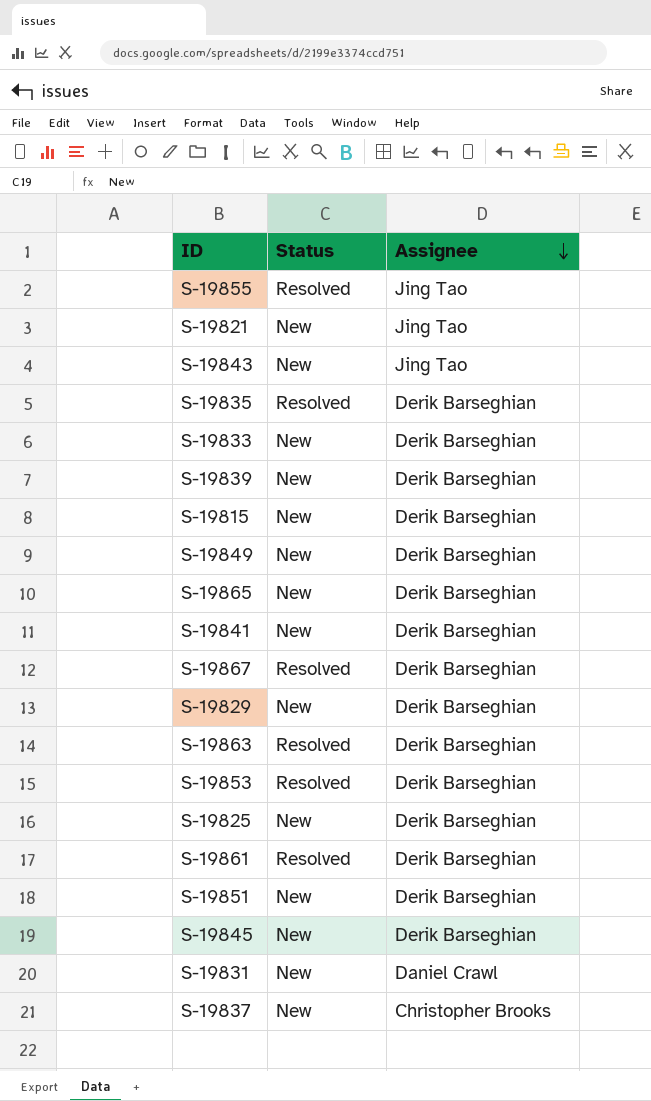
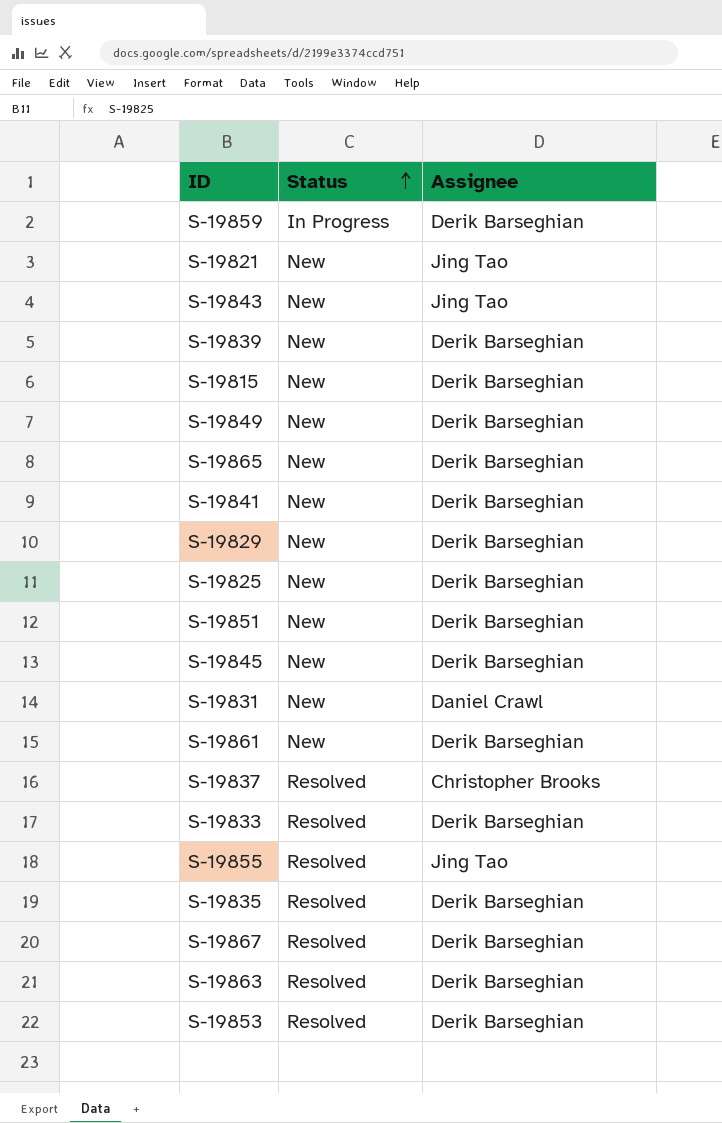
row order: Assignee descending -> Status ascending
row S-19859: none -> In Progress | Derik Barseghian
S-19861 | Status: Resolved -> New
S-19837 | Status: New -> Resolved
S-19833 | Status: New -> Resolved

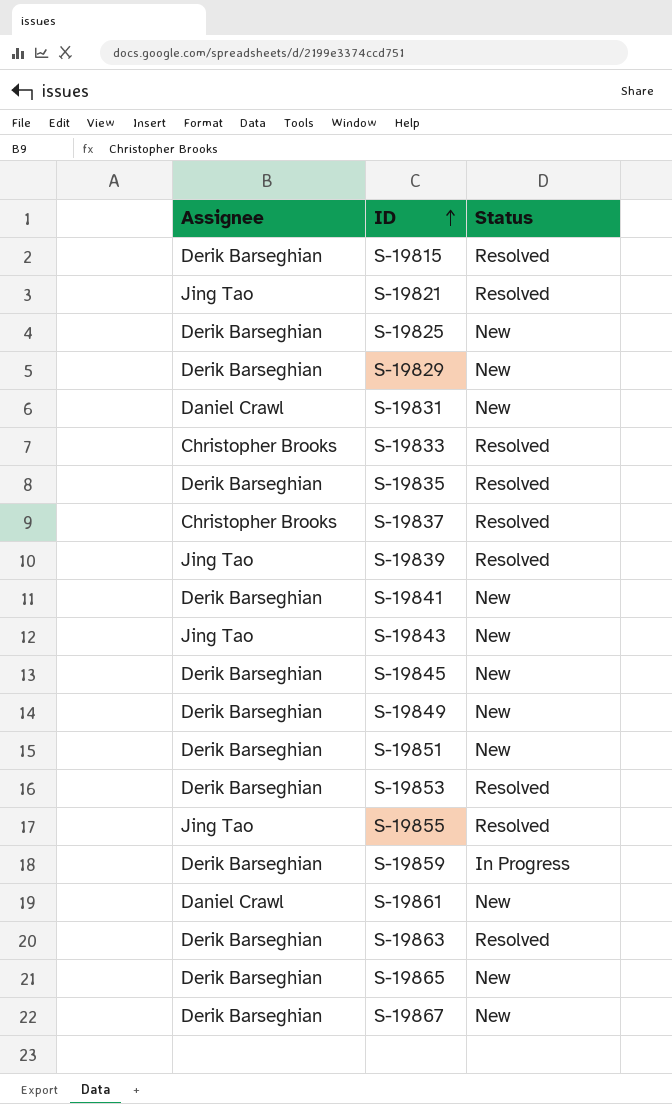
row order: Status ascending -> ID ascending
column Assignee | position: 3 -> 1
S-19815 | Status: New -> Resolved
S-19821 | Status: New -> Resolved
S-19833 | Assignee: Derik Barseghian -> Christopher Brooks
S-19839 | Assignee: Derik Barseghian -> Jing Tao
S-19839 | Status: New -> Resolved
S-19861 | Assignee: Derik Barseghian -> Daniel Crawl
S-19867 | Status: Resolved -> New

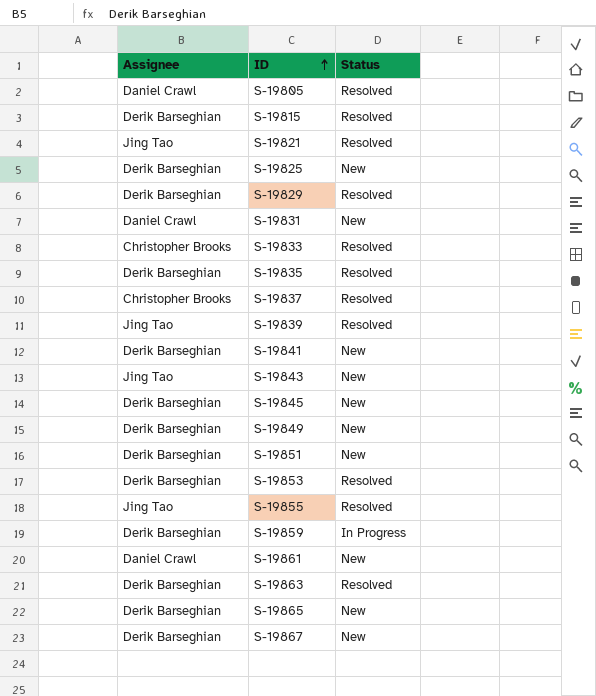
row S-19805: none -> Daniel Crawl | Resolved
S-19829 | Status: New -> Resolved

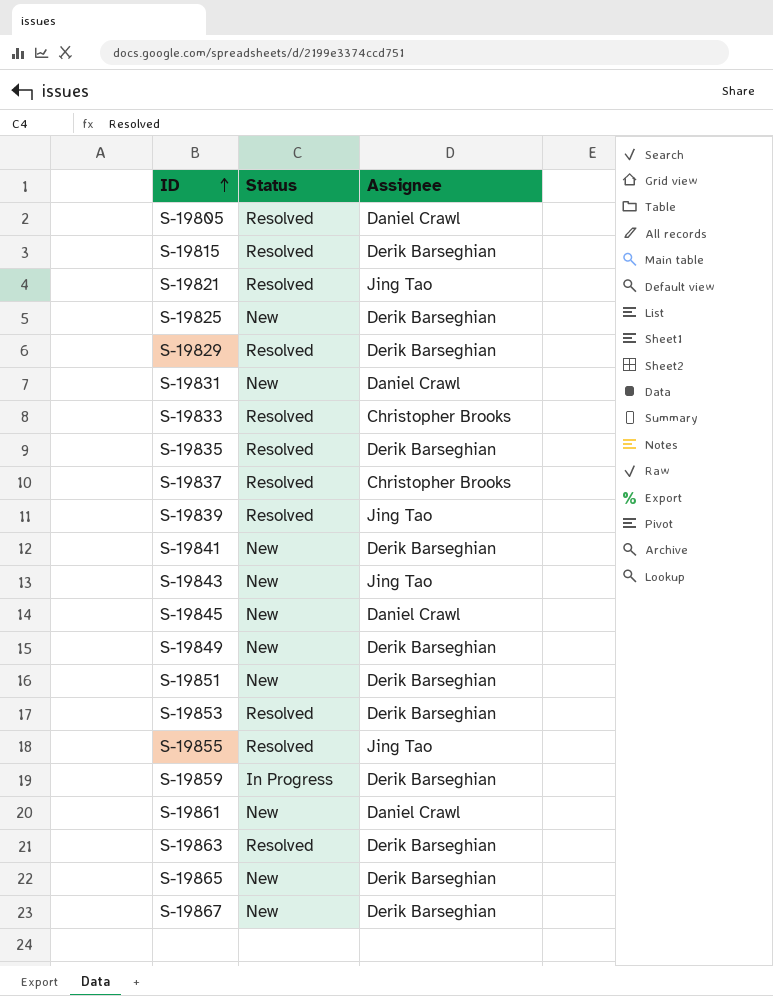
column Assignee | position: 1 -> 3
S-19845 | Assignee: Derik Barseghian -> Daniel Crawl

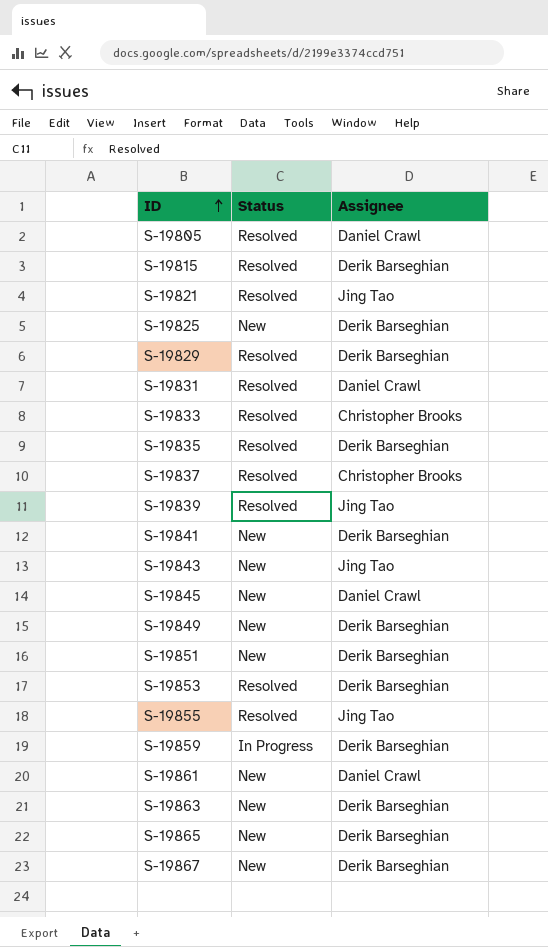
S-19831 | Status: New -> Resolved
S-19863 | Status: Resolved -> New

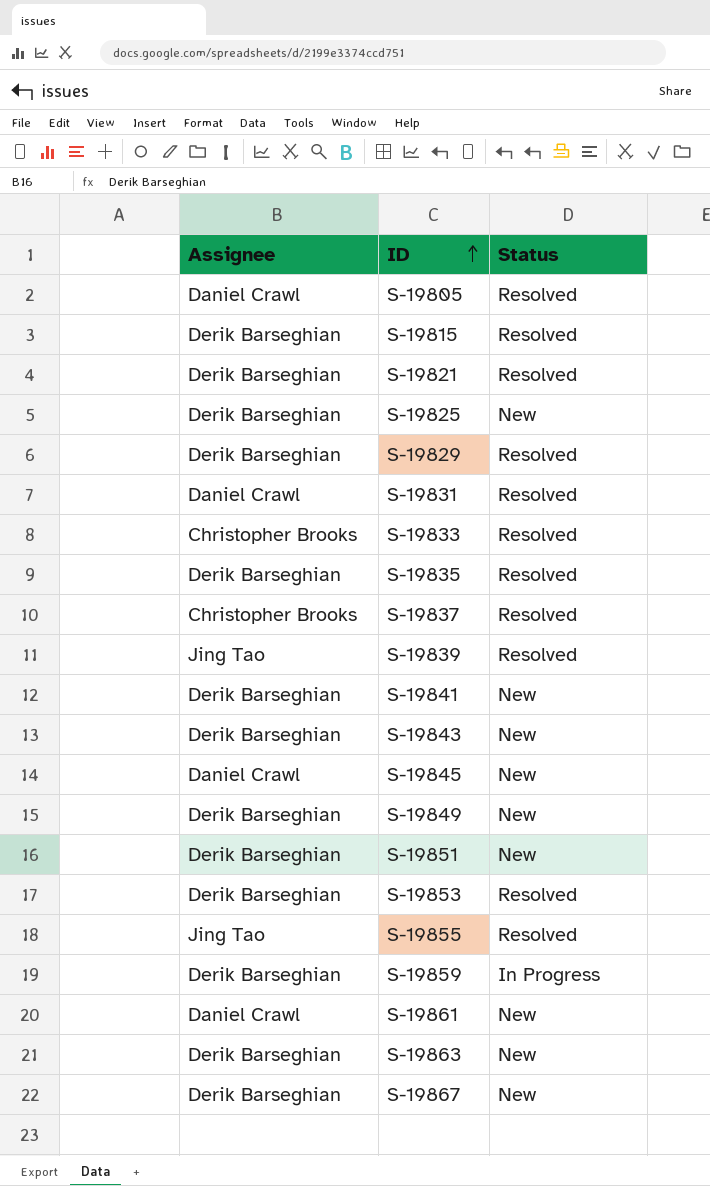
column Assignee | position: 3 -> 1
row S-19865: New | Derik Barseghian -> none
S-19821 | Assignee: Jing Tao -> Derik Barseghian
S-19843 | Assignee: Jing Tao -> Derik Barseghian

